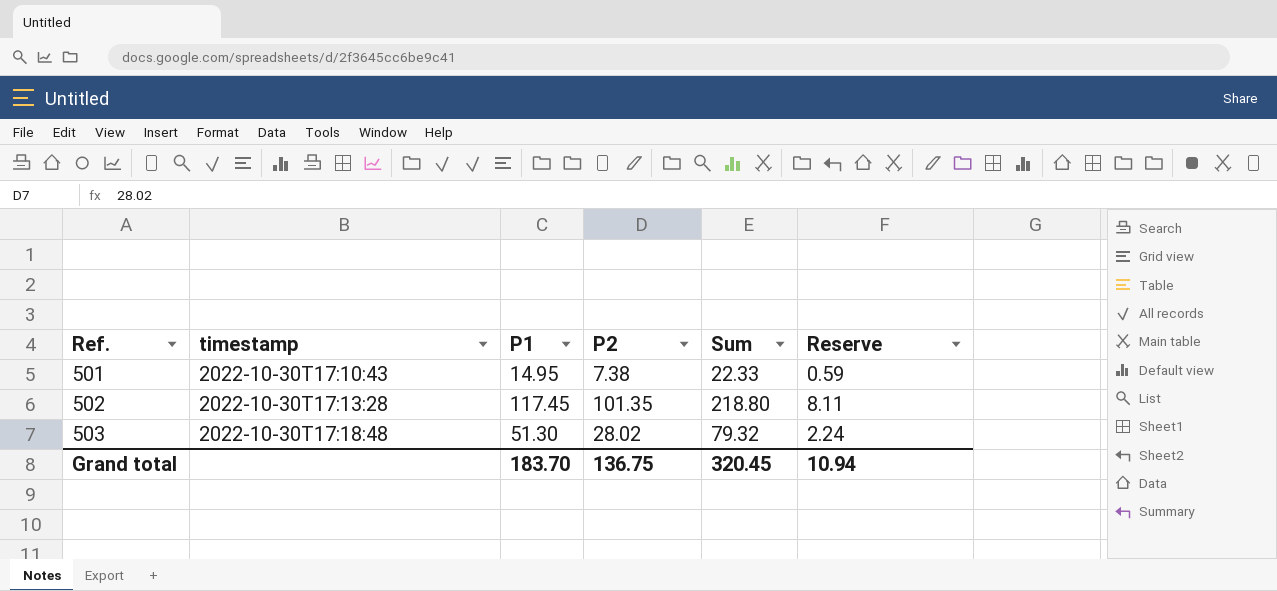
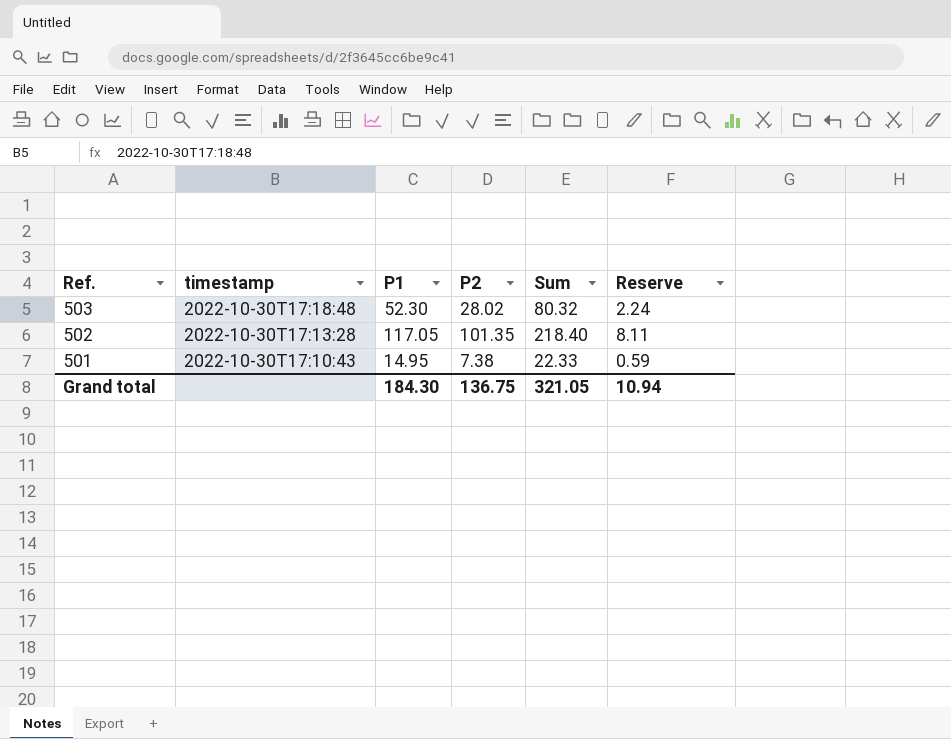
row order: Ref. ascending -> Ref. descending
503 | P1: 51.30 -> 52.30
503 | Sum: 79.32 -> 80.32
502 | P1: 117.45 -> 117.05
502 | Sum: 218.80 -> 218.40
Grand total | P1: 183.70 -> 184.30
Grand total | Sum: 320.45 -> 321.05

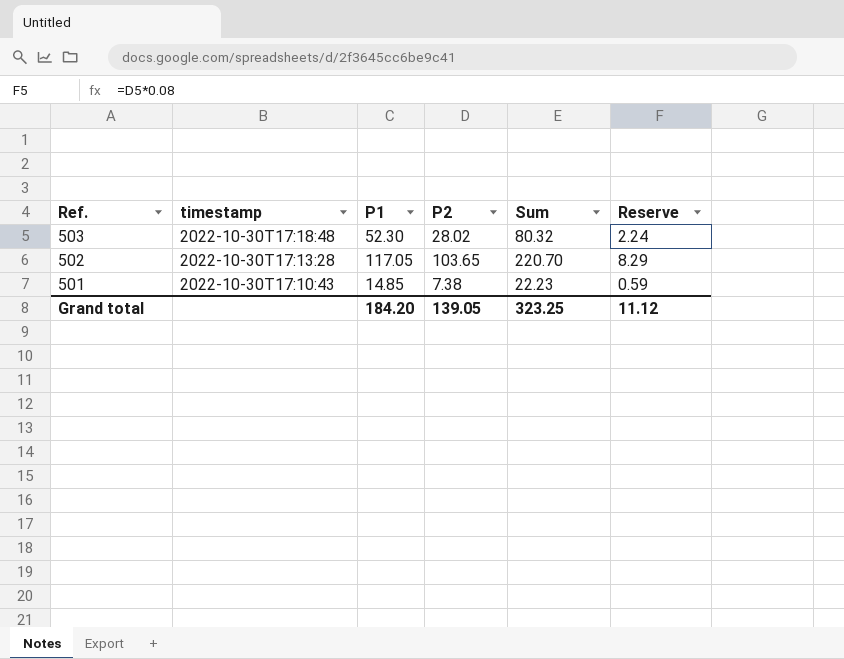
502 | P2: 101.35 -> 103.65
502 | Sum: 218.40 -> 220.70
502 | Reserve: 8.11 -> 8.29
501 | P1: 14.95 -> 14.85
501 | Sum: 22.33 -> 22.23
Grand total | P1: 184.30 -> 184.20
Grand total | P2: 136.75 -> 139.05
Grand total | Sum: 321.05 -> 323.25
Grand total | Reserve: 10.94 -> 11.12

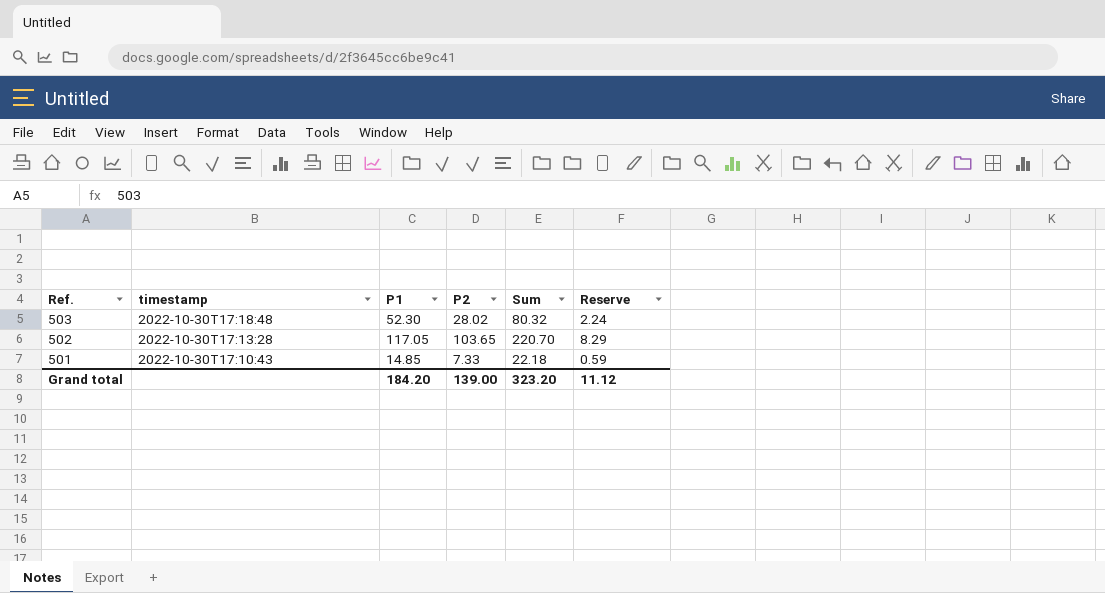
501 | P2: 7.38 -> 7.33
501 | Sum: 22.23 -> 22.18
Grand total | P2: 139.05 -> 139.00
Grand total | Sum: 323.25 -> 323.20

